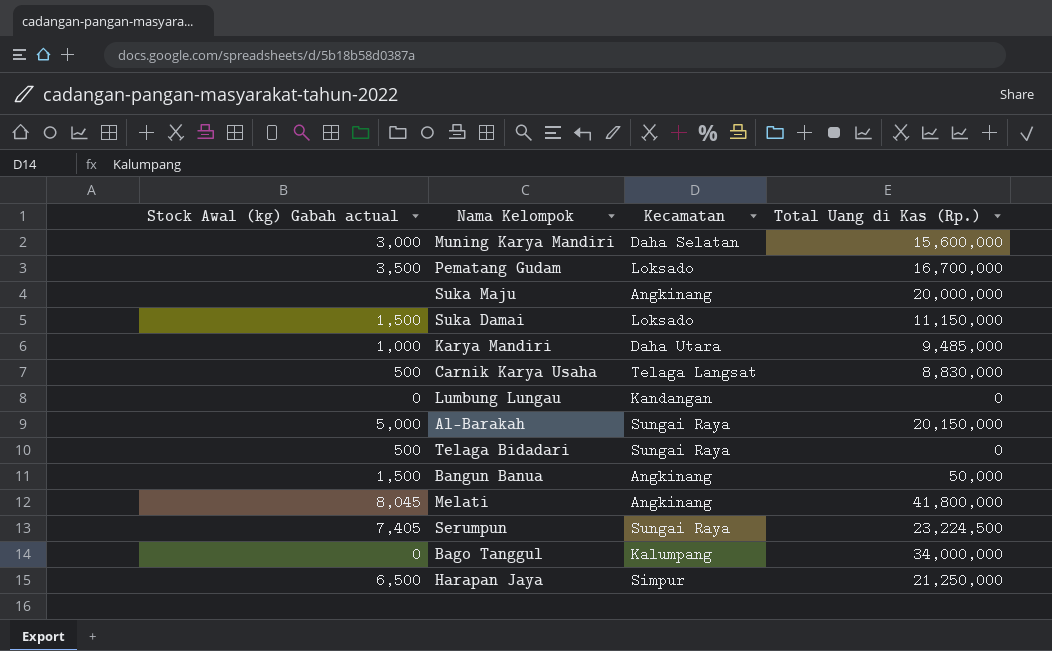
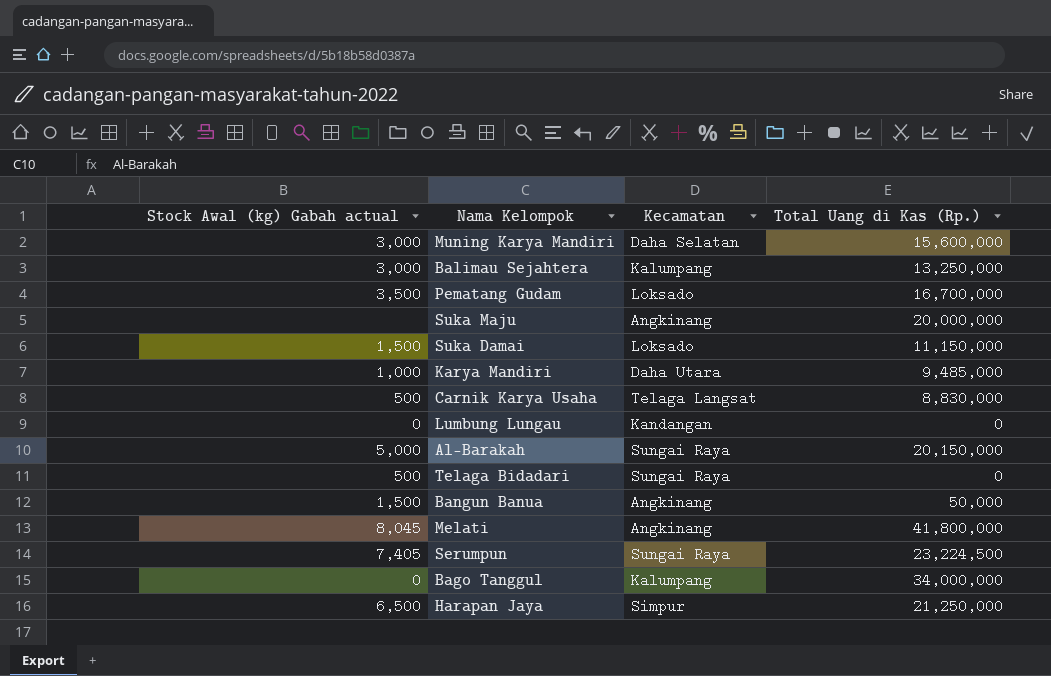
row Balimau Sejahtera: none -> 3,000 | Kalumpang | 13,250,000

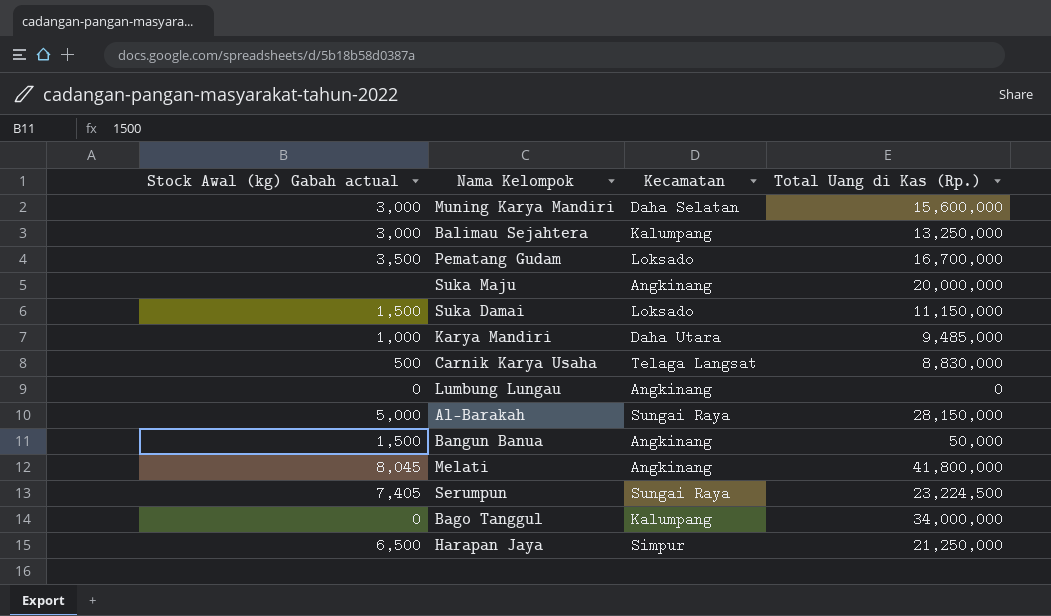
row Telaga Bidadari: 500 | Sungai Raya | 0 -> none
Lumbung Lungau | Kecamatan: Kandangan -> Angkinang
Al-Barakah | Total Uang di Kas (Rp.): 20,150,000 -> 28,150,000

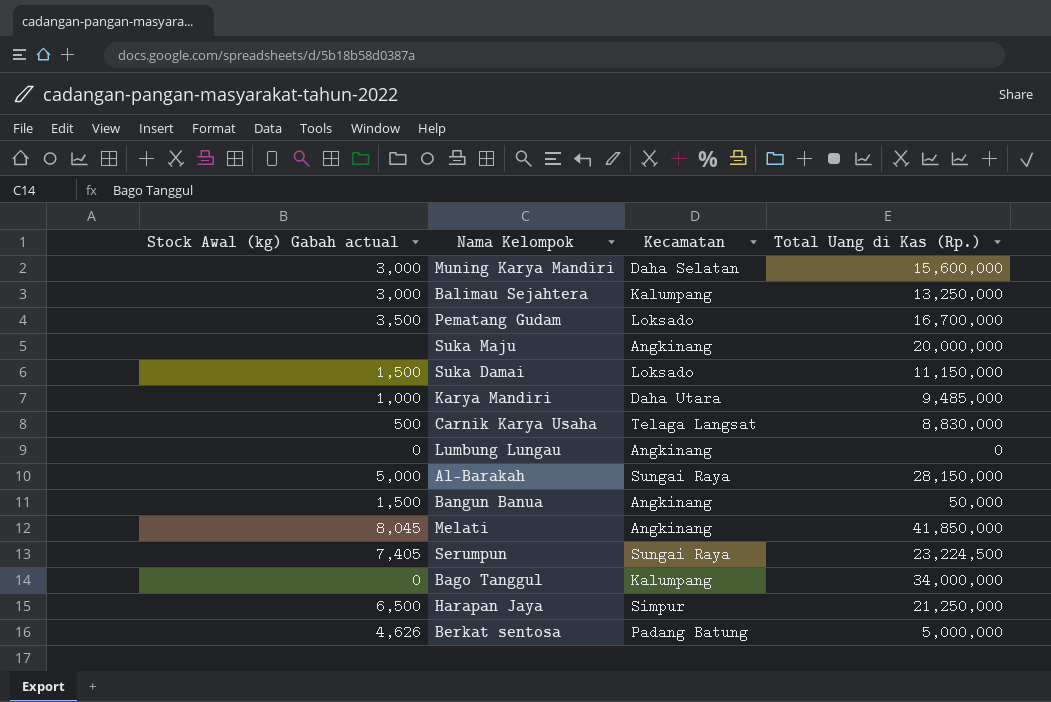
Melati | Total Uang di Kas (Rp.): 41,800,000 -> 41,850,000
row Berkat sentosa: none -> 4,626 | Padang Batung | 5,000,000

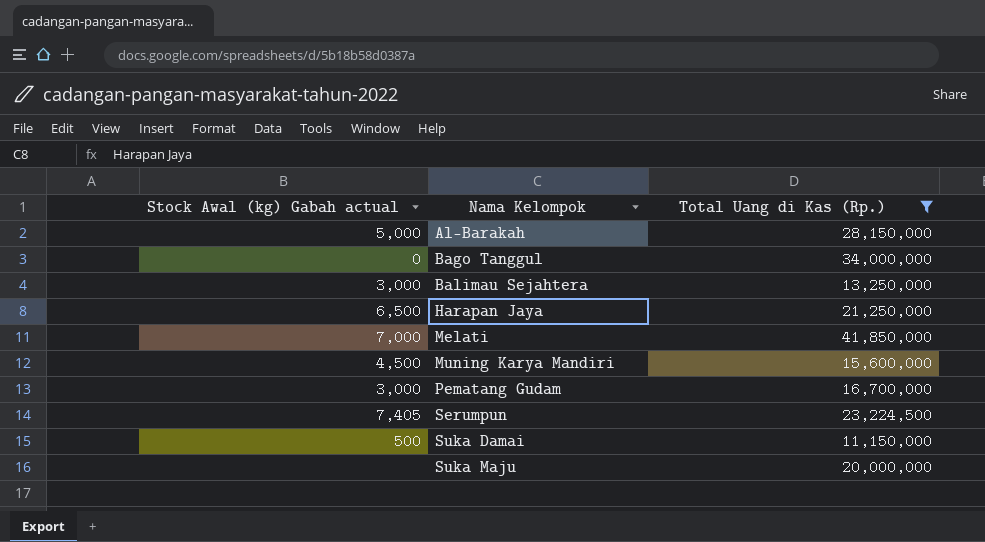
filter: none -> Total Uang di Kas (Rp.) >= 11,150,000
row order: none -> Nama Kelompok ascending
column Kecamatan | position: 3 -> none
Melati | Stock Awal (kg) Gabah actual: 8,045 -> 7,000
Muning Karya Mandiri | Stock Awal (kg) Gabah actual: 3,000 -> 4,500
Pematang Gudam | Stock Awal (kg) Gabah actual: 3,500 -> 3,000
Suka Damai | Stock Awal (kg) Gabah actual: 1,500 -> 500

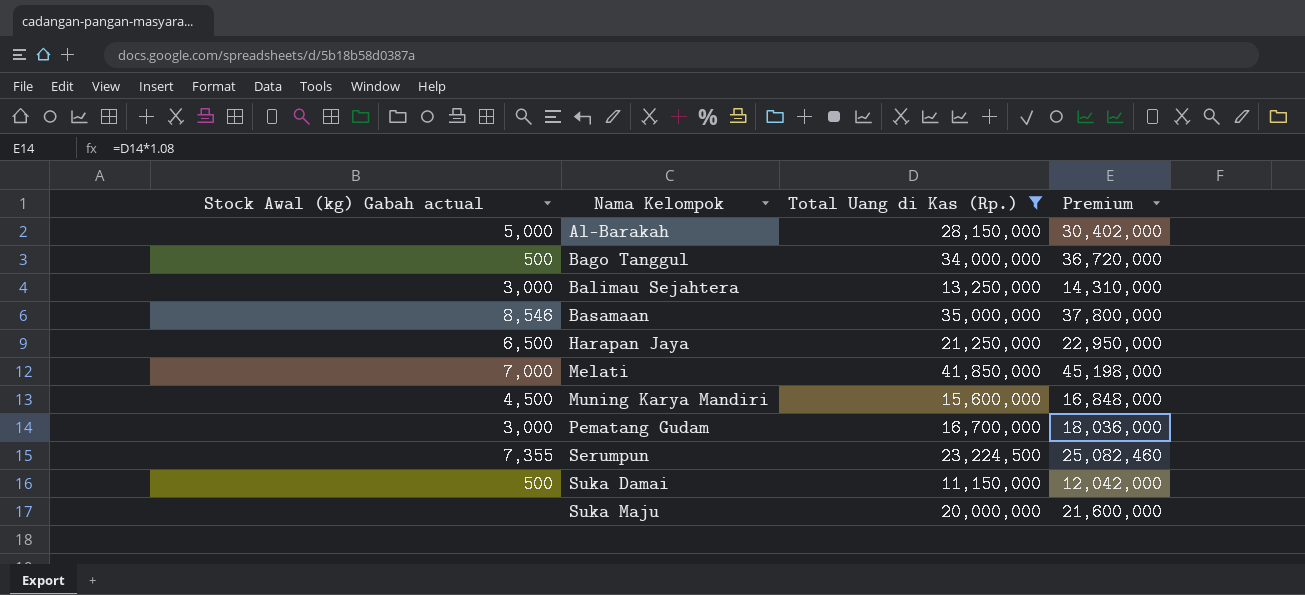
column Premium | formula: none -> [Total Uang di Kas (Rp.)] * 1.08
Bago Tanggul | Stock Awal (kg) Gabah actual: 0 -> 500
row Basamaan: none -> 8,546 | 35,000,000 | 37,800,000
Serumpun | Stock Awal (kg) Gabah actual: 7,405 -> 7,355

